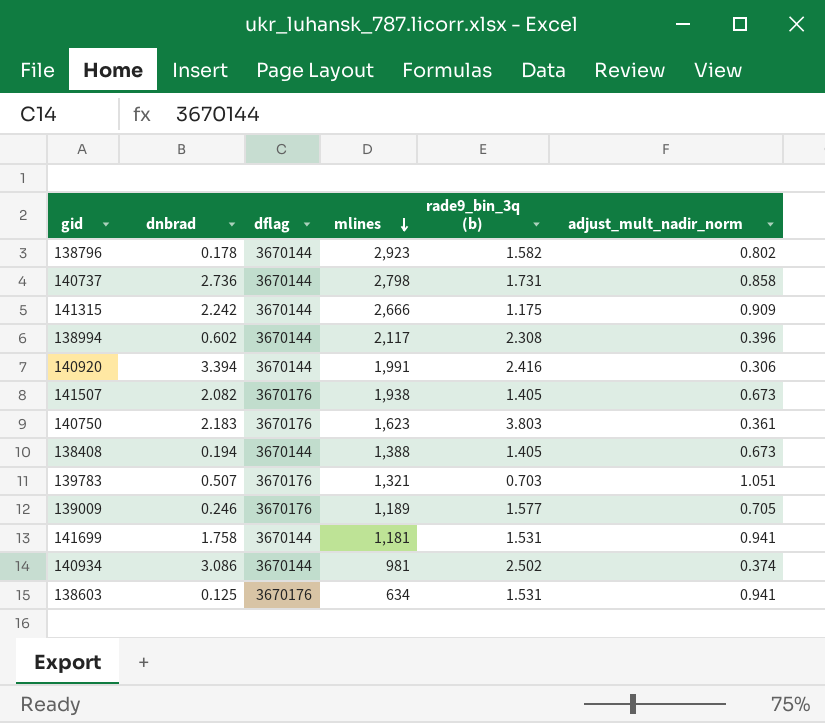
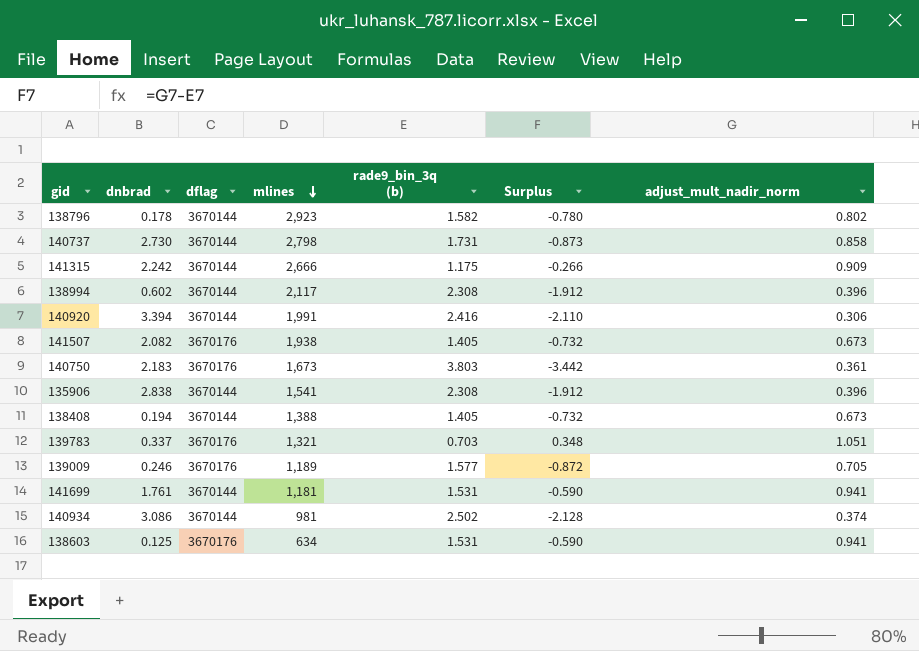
column Surplus | formula: none -> [adjust_mult_nadir_norm] - [rade9_bin_3q (b)]
140737 | dnbrad: 2.736 -> 2.730
140750 | mlines: 1,623 -> 1,673
row 135906: none -> 2.838 | 3670144 | 1,541 | 2.308 | -1.912 | 0.396
139783 | dnbrad: 0.507 -> 0.337
141699 | dnbrad: 1.758 -> 1.761

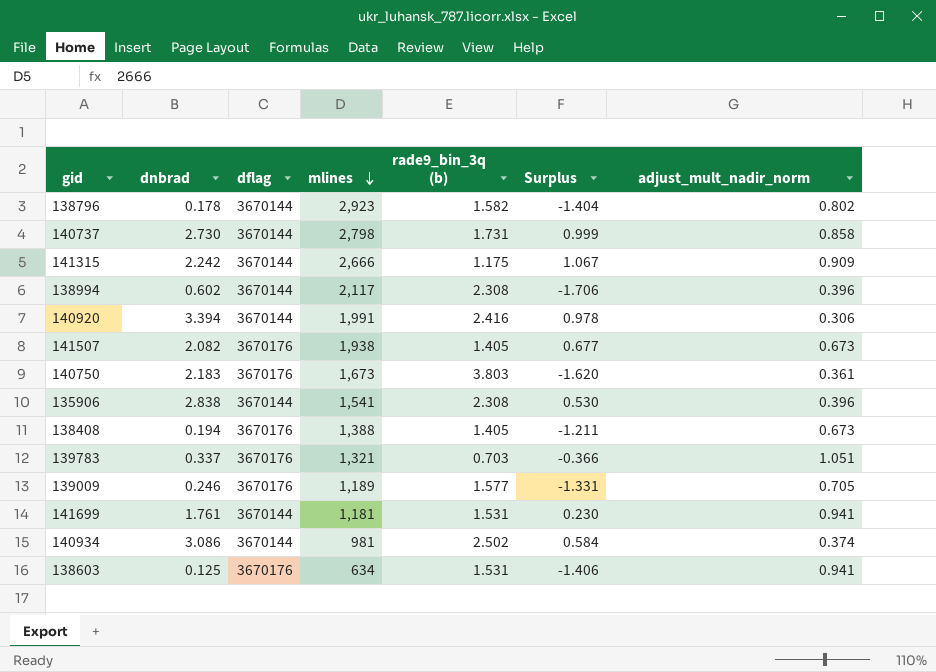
column Surplus | formula: [adjust_mult_nadir_norm] - [rade9_bin_3q (b)] -> [dnbrad] - [rade9_bin_3q (b)]
138408 | dflag: 3670144 -> 3670176

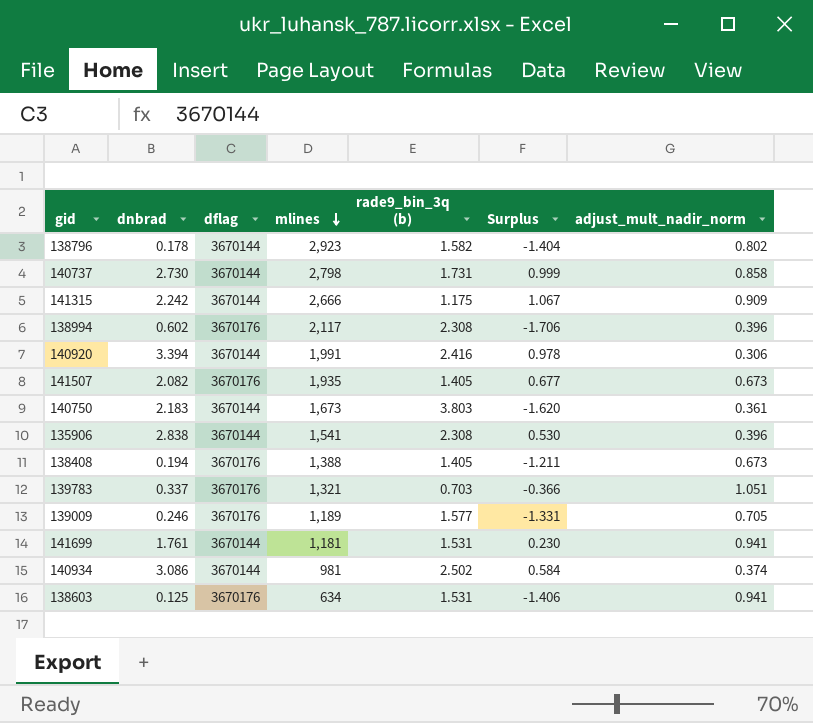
138994 | dflag: 3670144 -> 3670176
141507 | mlines: 1,938 -> 1,935
140750 | dflag: 3670176 -> 3670144

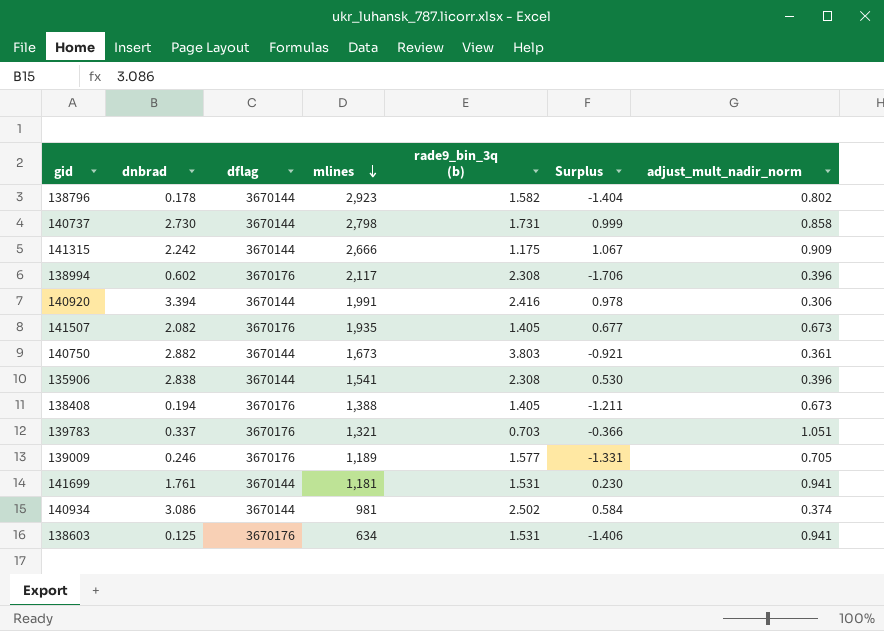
140750 | dnbrad: 2.183 -> 2.882
140750 | Surplus: -1.620 -> -0.921

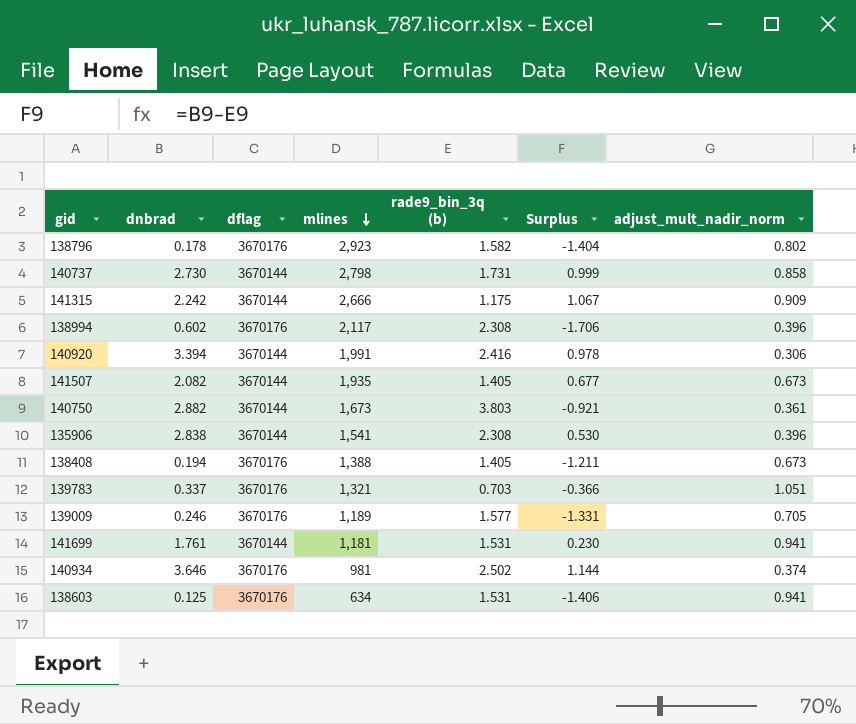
138796 | dflag: 3670144 -> 3670176
141507 | dflag: 3670176 -> 3670144
140934 | dnbrad: 3.086 -> 3.646
140934 | dflag: 3670144 -> 3670176
140934 | Surplus: 0.584 -> 1.144

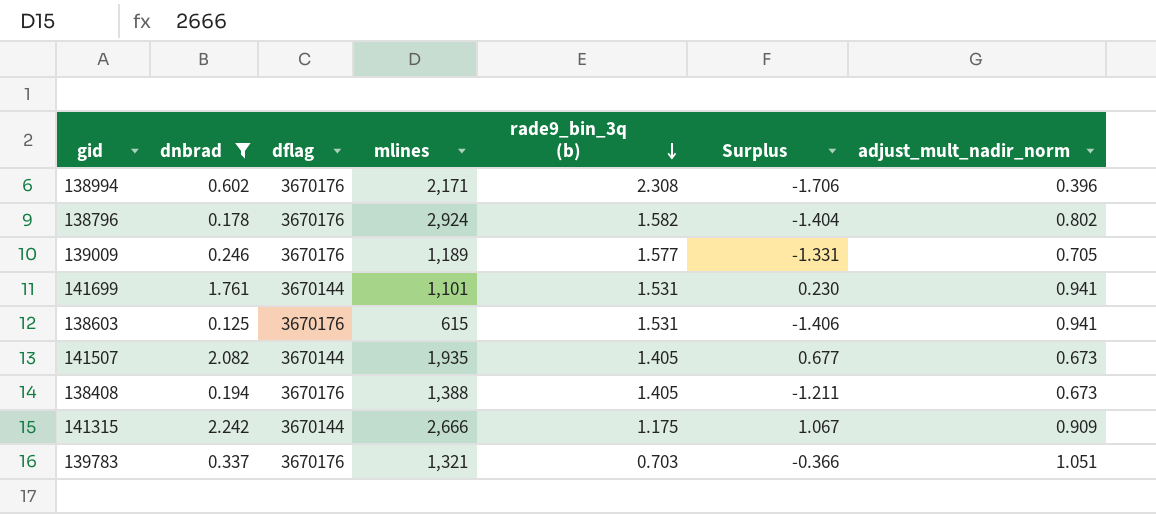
filter: none -> dnbrad <= 2.242
row order: mlines descending -> rade9_bin_3q (b) descending
138994 | mlines: 2,117 -> 2,171
138796 | mlines: 2,923 -> 2,924
141699 | mlines: 1,181 -> 1,101
138603 | mlines: 634 -> 615

